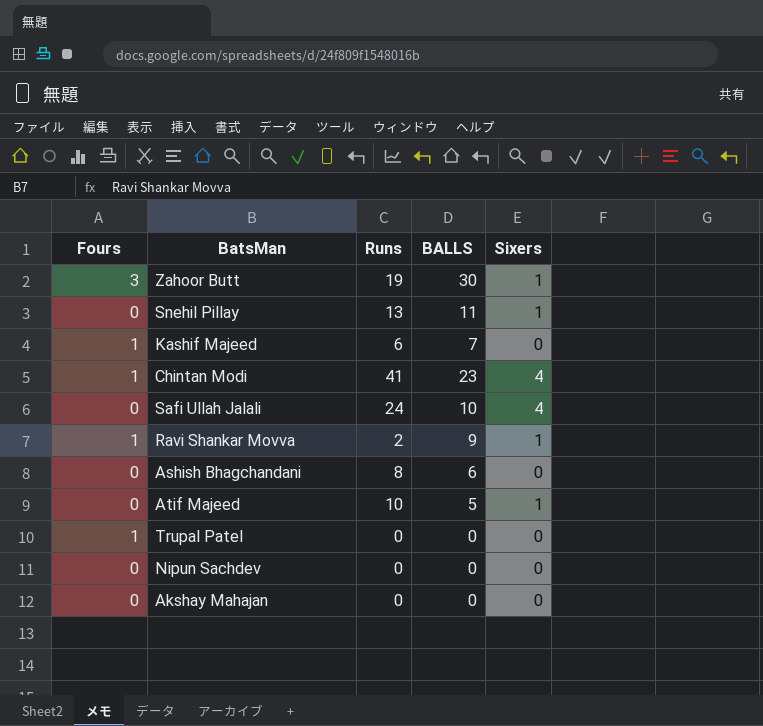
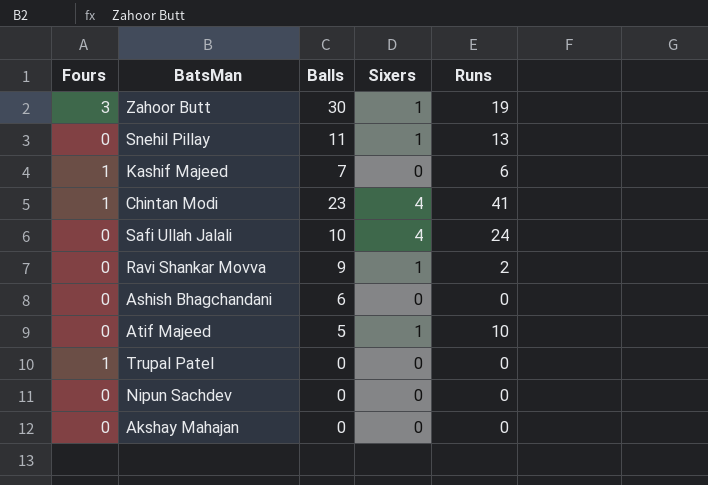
column name: BALLS -> Balls
column Runs | position: 3 -> 5
Ravi Shankar Movva | Fours: 1 -> 0
Ashish Bhagchandani | Runs: 8 -> 0

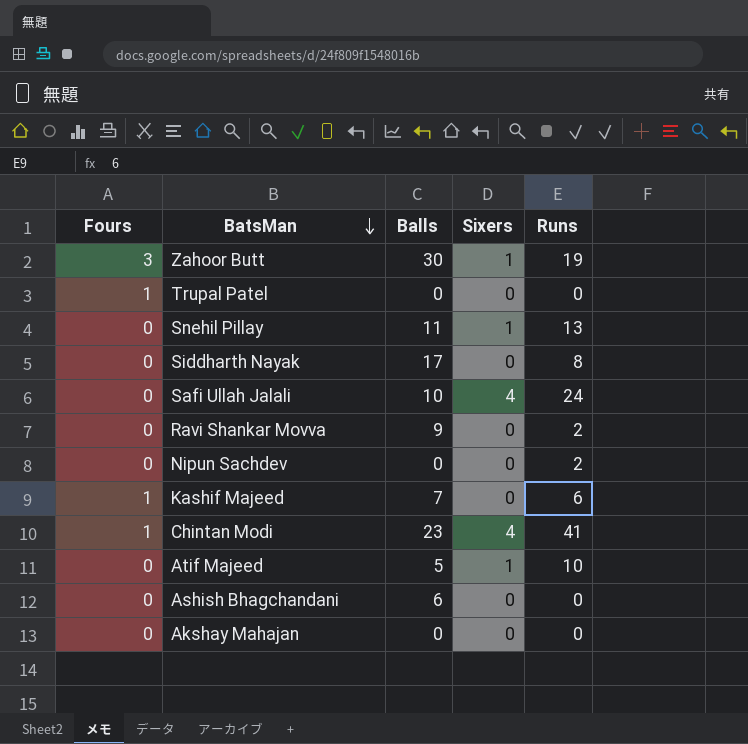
row order: none -> BatsMan descending
row Siddharth Nayak: none -> 0 | 17 | 0 | 8
Ravi Shankar Movva | Sixers: 1 -> 0
Nipun Sachdev | Runs: 0 -> 2

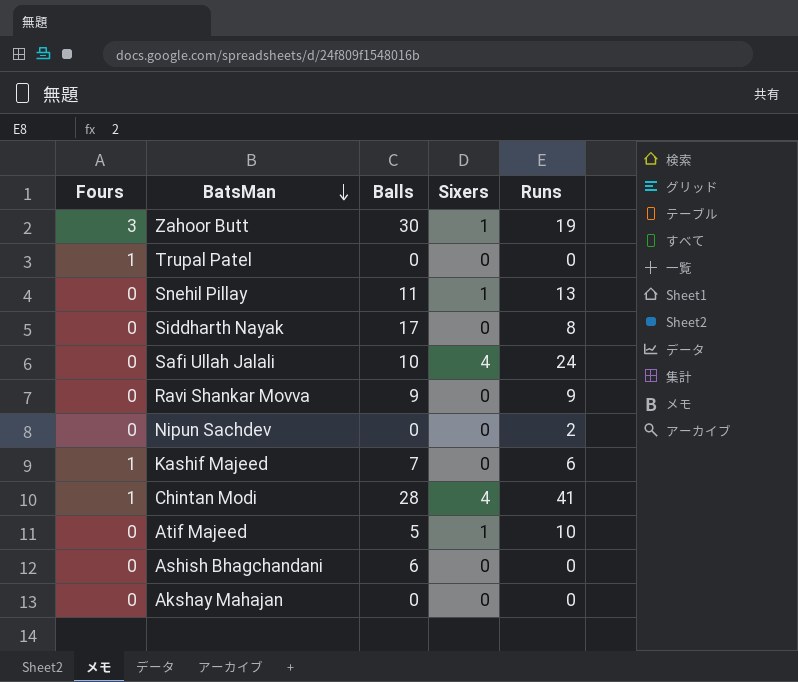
Ravi Shankar Movva | Runs: 2 -> 9
Chintan Modi | Balls: 23 -> 28

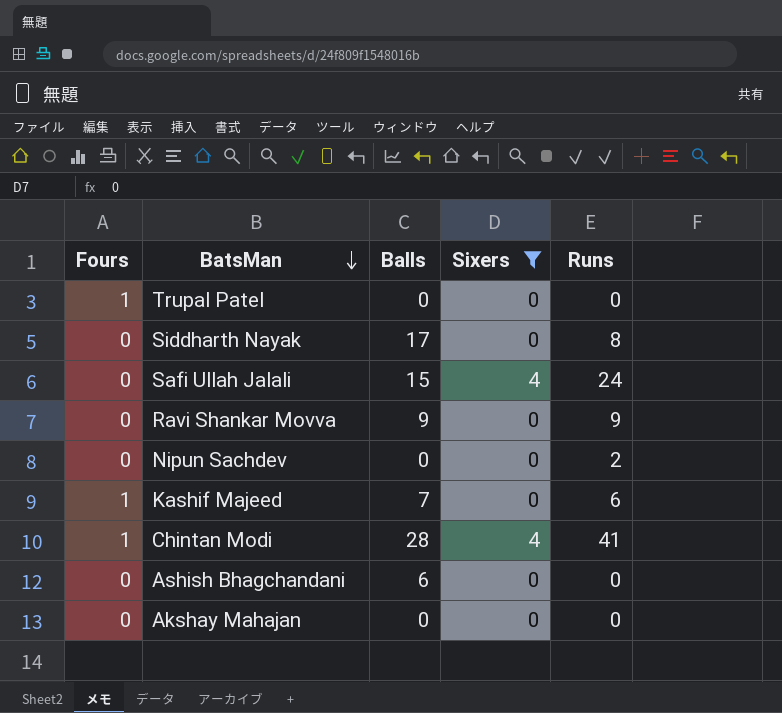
filter: none -> Sixers != 1
Safi Ullah Jalali | Balls: 10 -> 15

